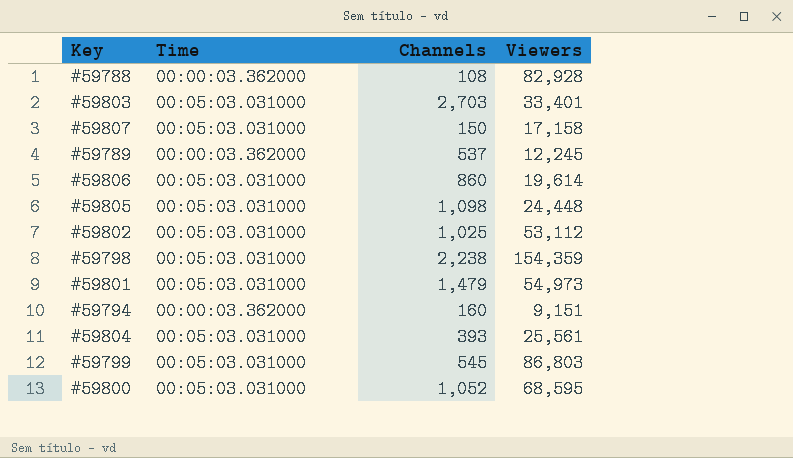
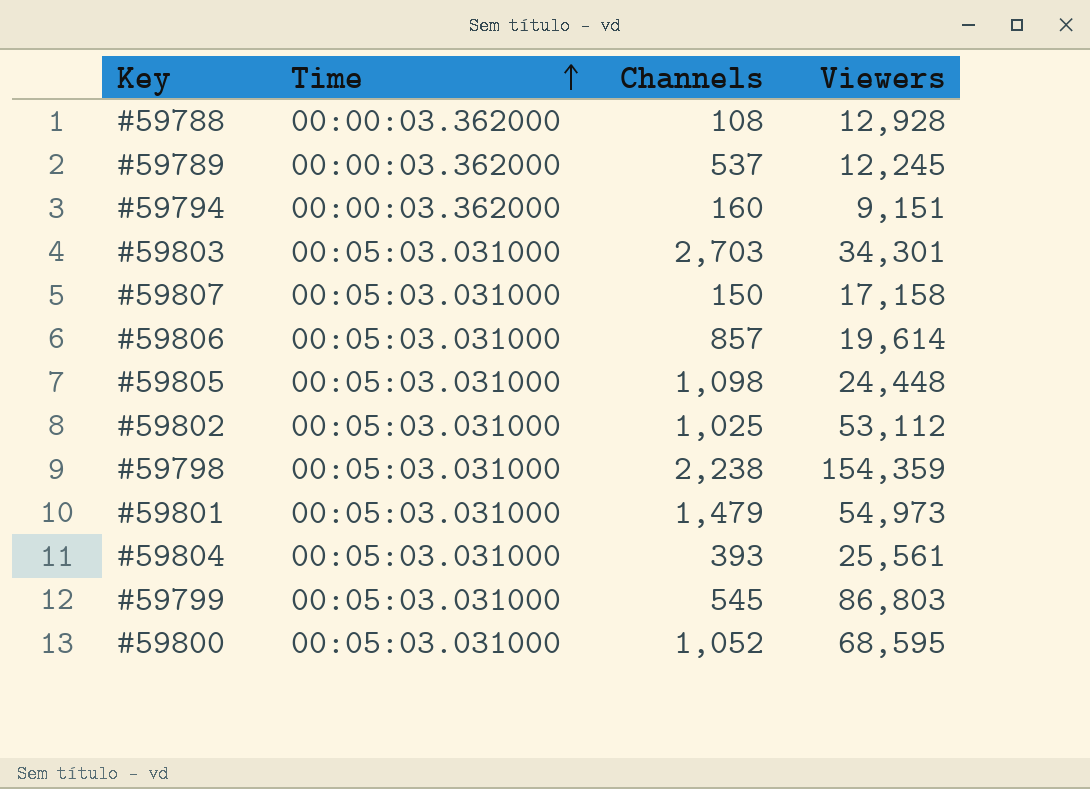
row order: none -> Time ascending
#59788 | Viewers: 82,928 -> 12,928
#59803 | Viewers: 33,401 -> 34,301
#59806 | Channels: 860 -> 857

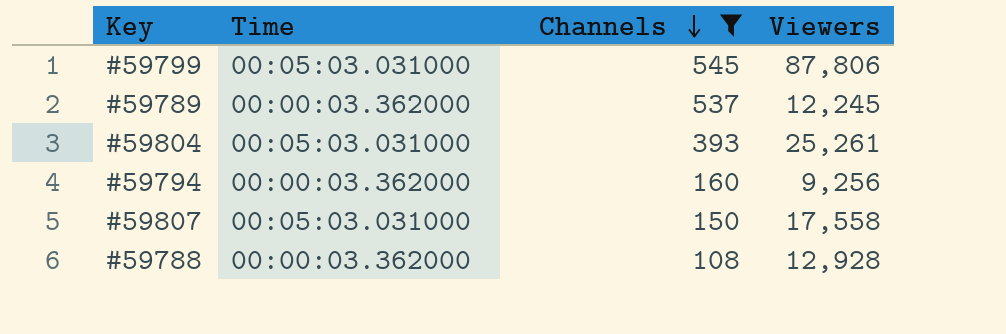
filter: none -> Channels <= 545
row order: Time ascending -> Channels descending
#59799 | Viewers: 86,803 -> 87,806
#59804 | Viewers: 25,561 -> 25,261
#59794 | Viewers: 9,151 -> 9,256
#59807 | Viewers: 17,158 -> 17,558

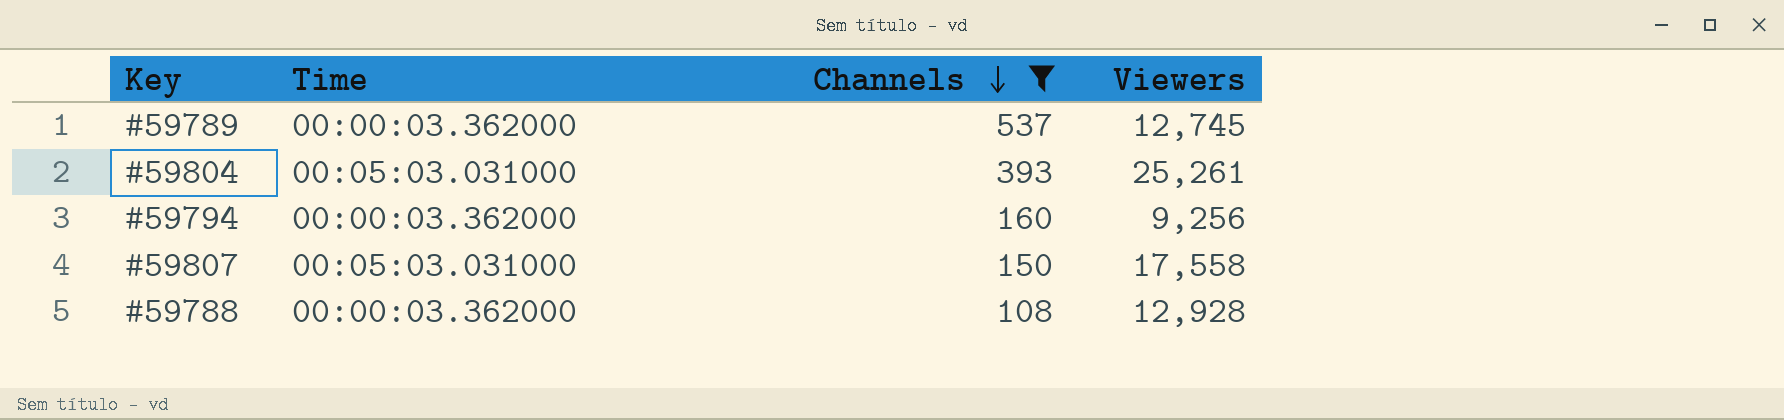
row #59799: 00:05:03.031000 | 545 | 87,806 -> none
#59789 | Viewers: 12,245 -> 12,745

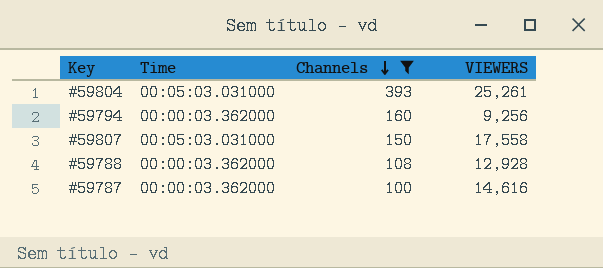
column name: Viewers -> VIEWERS
row #59789: 00:00:03.362000 | 537 | 12,745 -> none
row #59787: none -> 00:00:03.362000 | 100 | 14,616

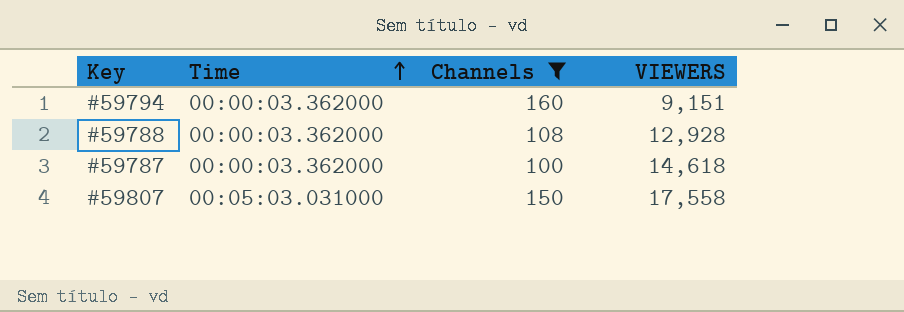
row order: Channels descending -> Time ascending
row #59804: 00:05:03.031000 | 393 | 25,261 -> none
#59794 | VIEWERS: 9,256 -> 9,151
#59787 | VIEWERS: 14,616 -> 14,618

